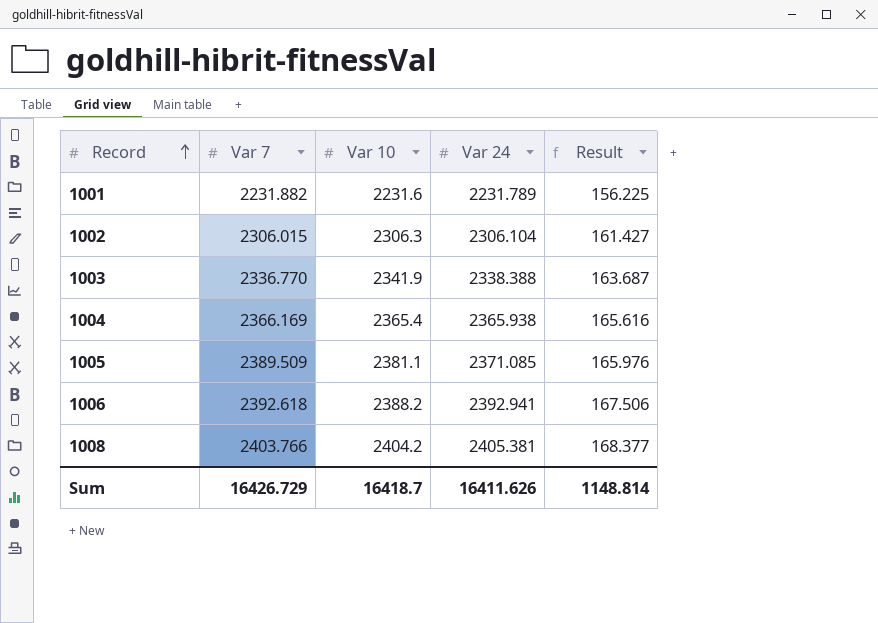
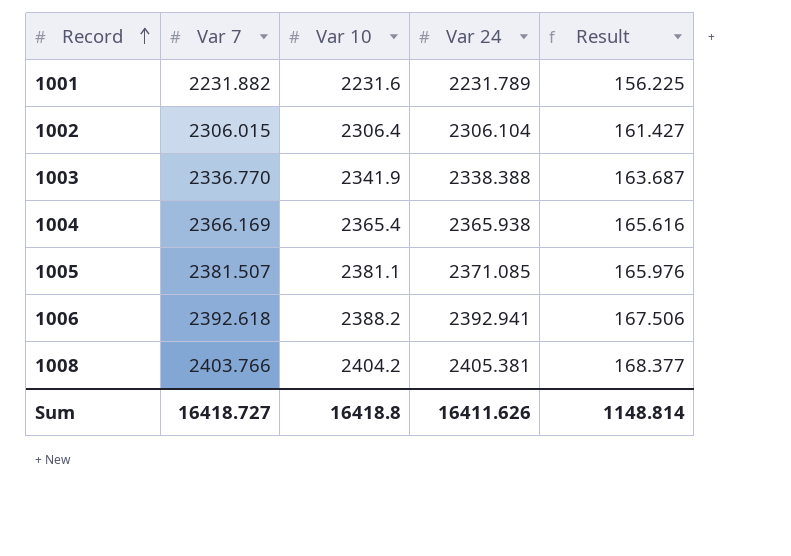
1002 | Var 10: 2306.3 -> 2306.4
1005 | Var 7: 2389.509 -> 2381.507
Sum | Var 7: 16426.729 -> 16418.727
Sum | Var 10: 16418.7 -> 16418.8

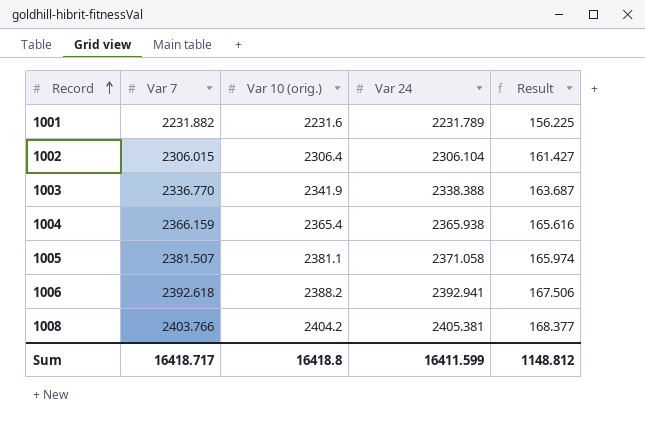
column name: Var 10 -> Var 10 (orig.)
1004 | Var 7: 2366.169 -> 2366.159
1005 | Var 24: 2371.085 -> 2371.058
1005 | Result: 165.976 -> 165.974
Sum | Var 7: 16418.727 -> 16418.717
Sum | Var 24: 16411.626 -> 16411.599
Sum | Result: 1148.814 -> 1148.812

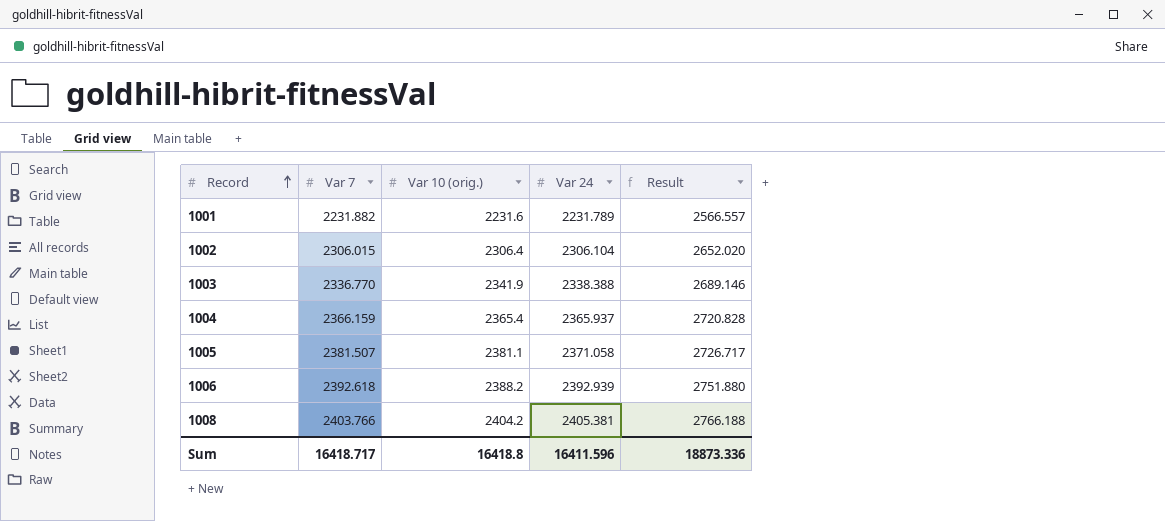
column Result | formula: [Var 24] * 0.07 -> [Var 24] * 1.15
1004 | Var 24: 2365.938 -> 2365.937
1006 | Var 24: 2392.941 -> 2392.939
Sum | Var 24: 16411.599 -> 16411.596
Sum | Result: 1148.812 -> 18873.336

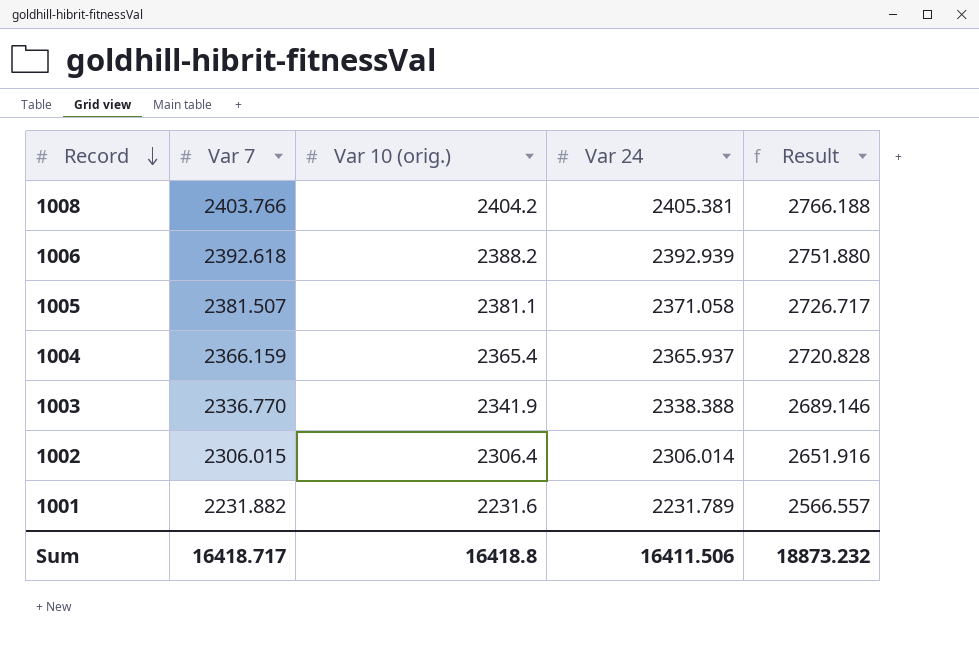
row order: Record ascending -> Record descending
1002 | Var 24: 2306.104 -> 2306.014
1002 | Result: 2652.020 -> 2651.916
Sum | Var 24: 16411.596 -> 16411.506
Sum | Result: 18873.336 -> 18873.232

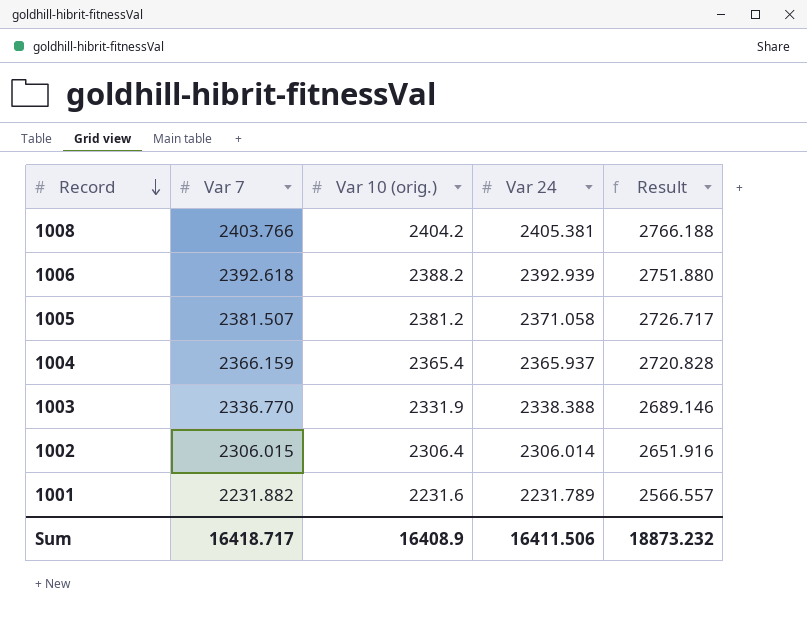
1005 | Var 10 (orig.): 2381.1 -> 2381.2
1003 | Var 10 (orig.): 2341.9 -> 2331.9
Sum | Var 10 (orig.): 16418.8 -> 16408.9

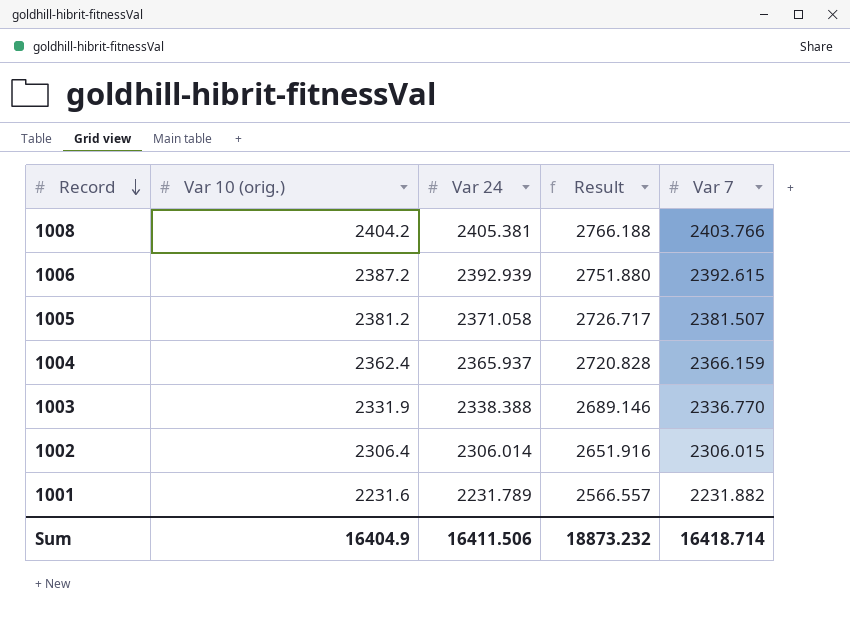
column Var 7 | position: 2 -> 5
1006 | Var 10 (orig.): 2388.2 -> 2387.2
1006 | Var 7: 2392.618 -> 2392.615
1004 | Var 10 (orig.): 2365.4 -> 2362.4
Sum | Var 10 (orig.): 16408.9 -> 16404.9
Sum | Var 7: 16418.717 -> 16418.714

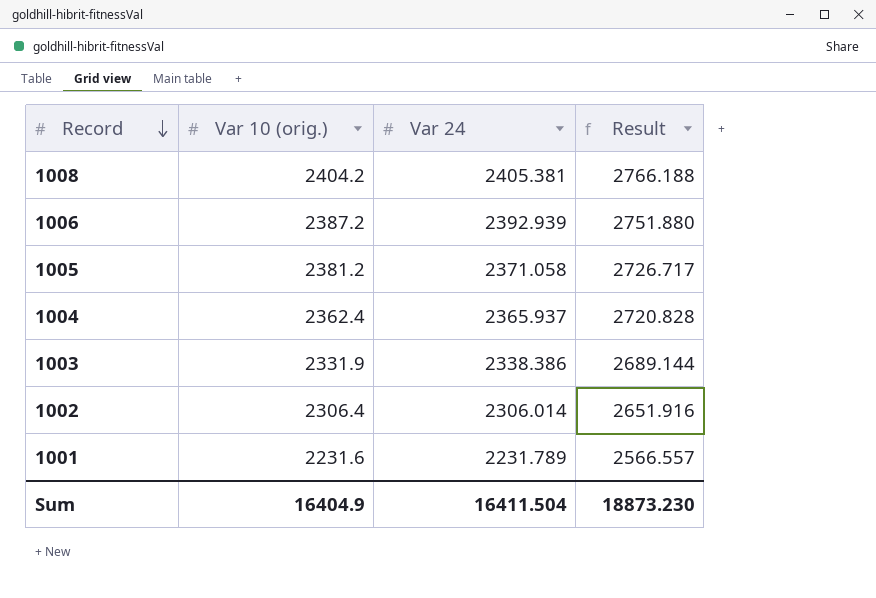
column Var 7 | position: 5 -> none
1003 | Var 24: 2338.388 -> 2338.386
1003 | Result: 2689.146 -> 2689.144
Sum | Var 24: 16411.506 -> 16411.504
Sum | Result: 18873.232 -> 18873.230

